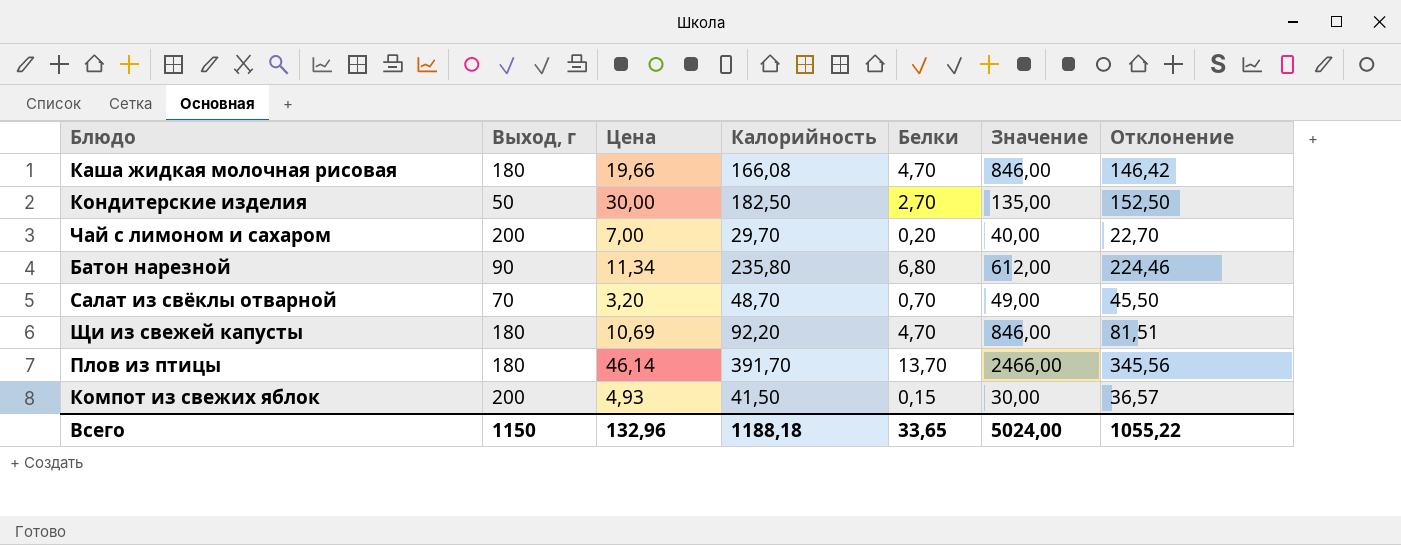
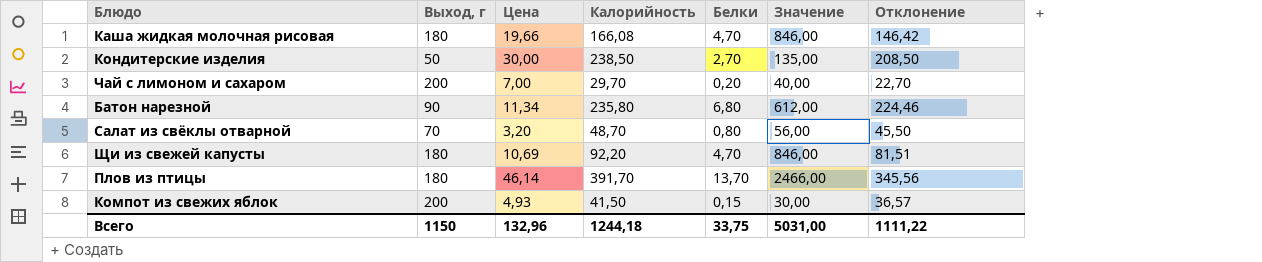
Кондитерские изделия | Калорийность: 182,50 -> 238,50
Кондитерские изделия | Отклонение: 152,50 -> 208,50
Салат из свёклы отварной | Белки: 0,70 -> 0,80
Салат из свёклы отварной | Значение: 49,00 -> 56,00
Всего | Калорийность: 1188,18 -> 1244,18
Всего | Белки: 33,65 -> 33,75
Всего | Значение: 5024,00 -> 5031,00
Всего | Отклонение: 1055,22 -> 1111,22

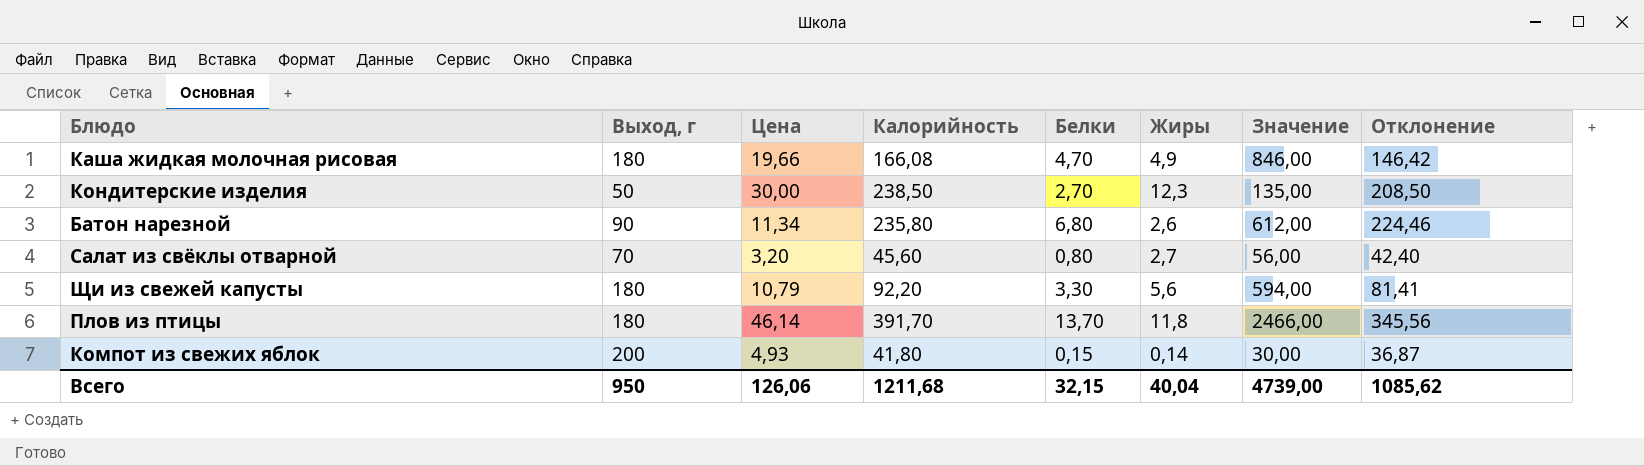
column Жиры | position: none -> 6
row Чай с лимоном и сахаром: 200 | 7,00 | 29,70 | 0,20 | 40,00 | 22,70 -> none
Салат из свёклы отварной | Калорийность: 48,70 -> 45,60
Салат из свёклы отварной | Отклонение: 45,50 -> 42,40
Щи из свежей капусты | Цена: 10,69 -> 10,79
Щи из свежей капусты | Белки: 4,70 -> 3,30
Щи из свежей капусты | Значение: 846,00 -> 594,00
Щи из свежей капусты | Отклонение: 81,51 -> 81,41
Компот из свежих яблок | Калорийность: 41,50 -> 41,80
Компот из свежих яблок | Отклонение: 36,57 -> 36,87
Всего | Выход, г: 1150 -> 950
Всего | Цена: 132,96 -> 126,06
Всего | Калорийность: 1244,18 -> 1211,68
Всего | Белки: 33,75 -> 32,15
Всего | Значение: 5031,00 -> 4739,00
Всего | Отклонение: 1111,22 -> 1085,62

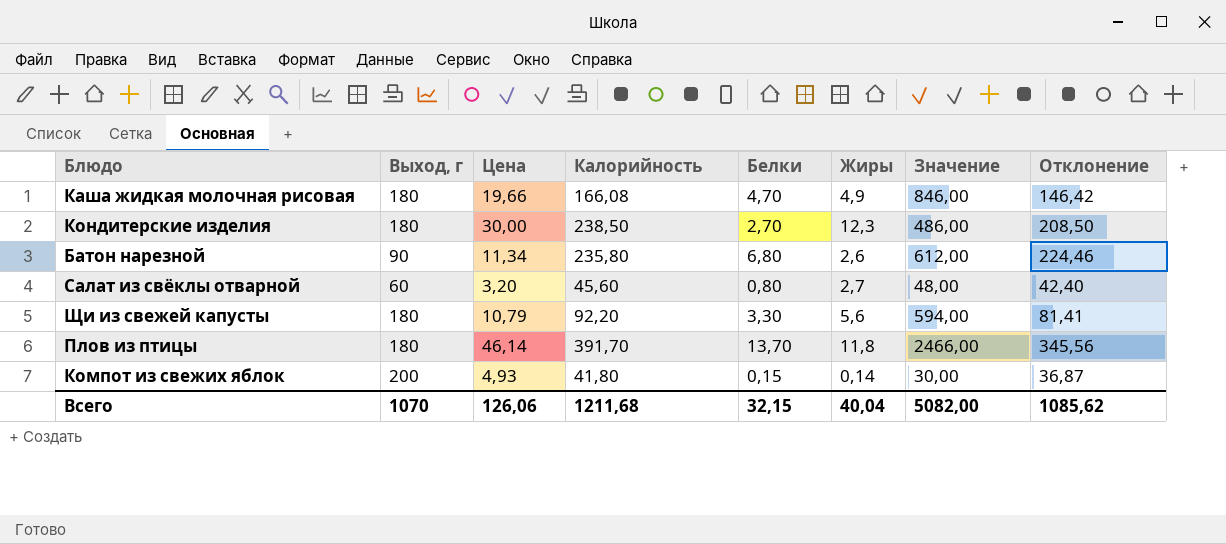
Кондитерские изделия | Выход, г: 50 -> 180
Кондитерские изделия | Значение: 135,00 -> 486,00
Салат из свёклы отварной | Выход, г: 70 -> 60
Салат из свёклы отварной | Значение: 56,00 -> 48,00
Всего | Выход, г: 950 -> 1070
Всего | Значение: 4739,00 -> 5082,00

